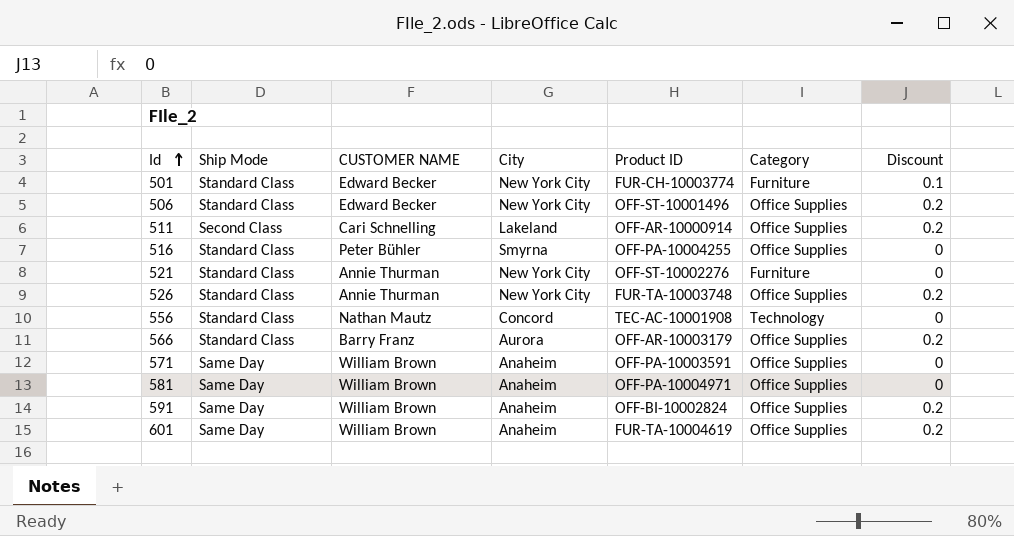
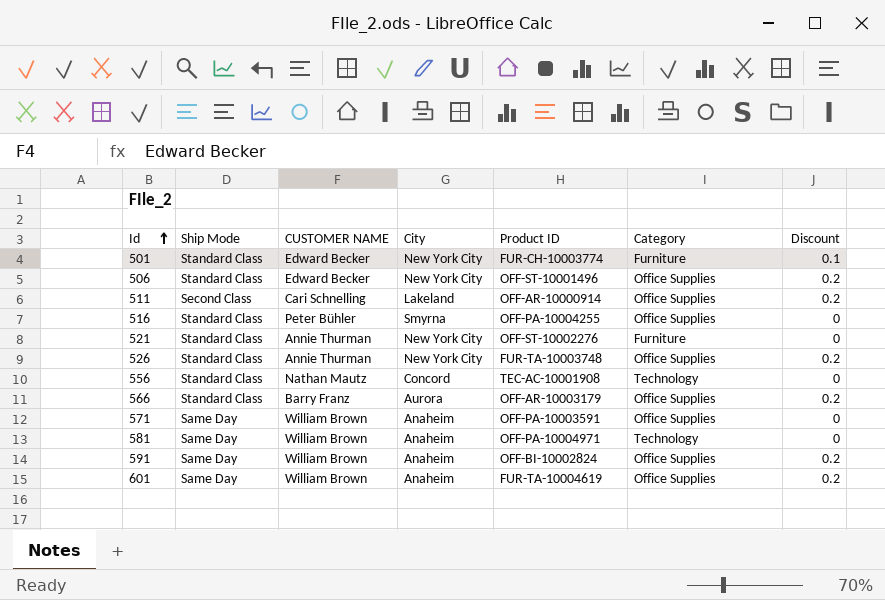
581 | Category: Office Supplies -> Technology

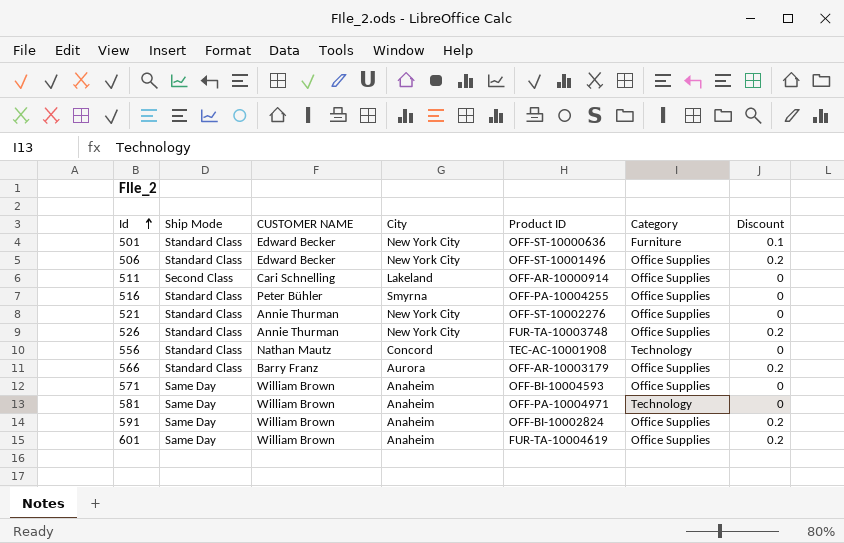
501 | Product ID: FUR-CH-10003774 -> OFF-ST-10000636
511 | Discount: 0.2 -> 0
521 | Category: Furniture -> Office Supplies
571 | Product ID: OFF-PA-10003591 -> OFF-BI-10004593

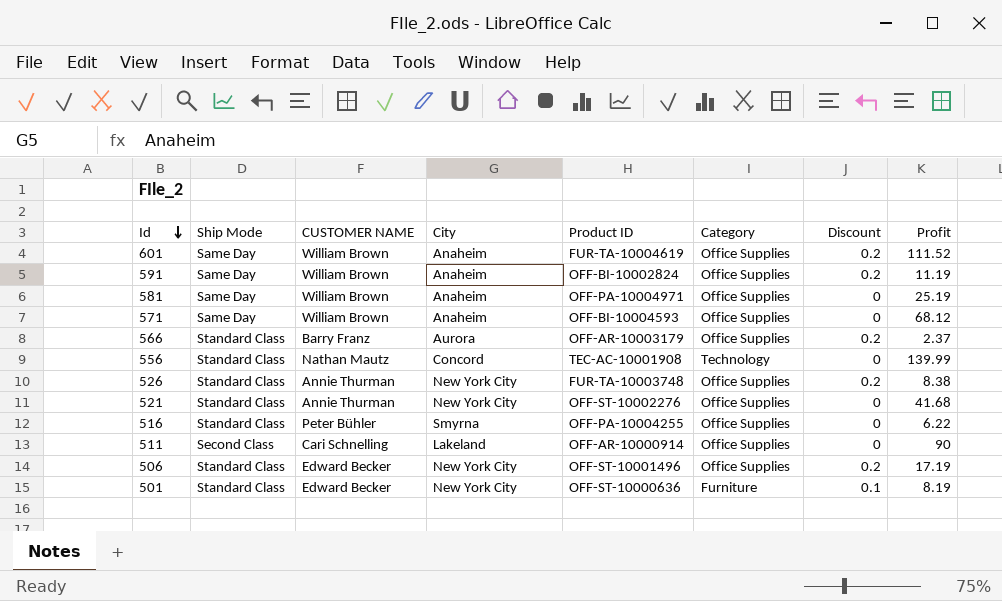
row order: Id ascending -> Id descending
column Profit | position: none -> 8
581 | Category: Technology -> Office Supplies

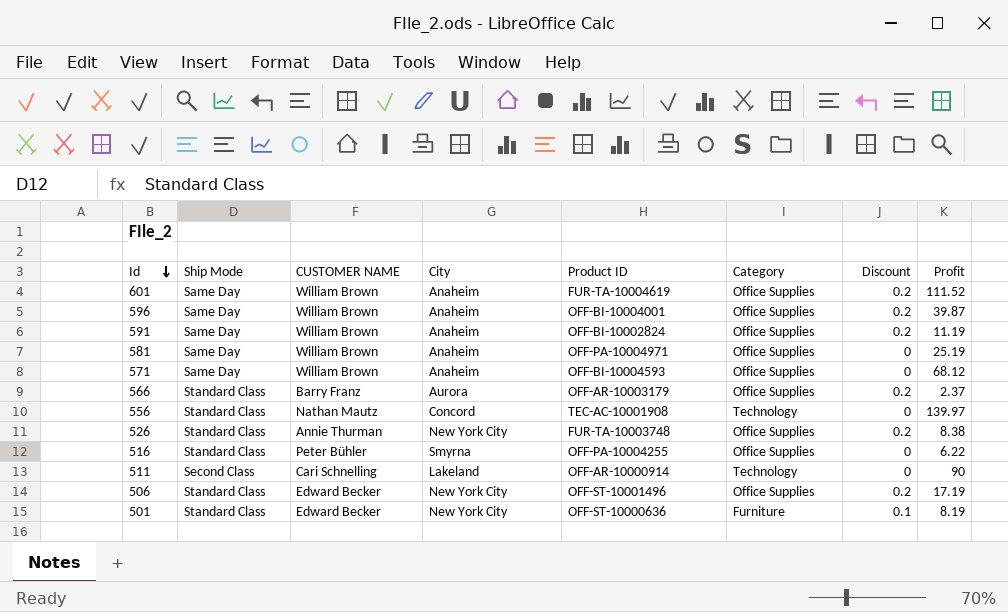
row 521: Standard Class | Annie Thurman | New York City | OFF-ST-10002276 | Office Supplies | 0 | 41.68 -> none
row 596: none -> Same Day | William Brown | Anaheim | OFF-BI-10004001 | Office Supplies | 0.2 | 39.87
556 | Profit: 139.99 -> 139.97
511 | Category: Office Supplies -> Technology

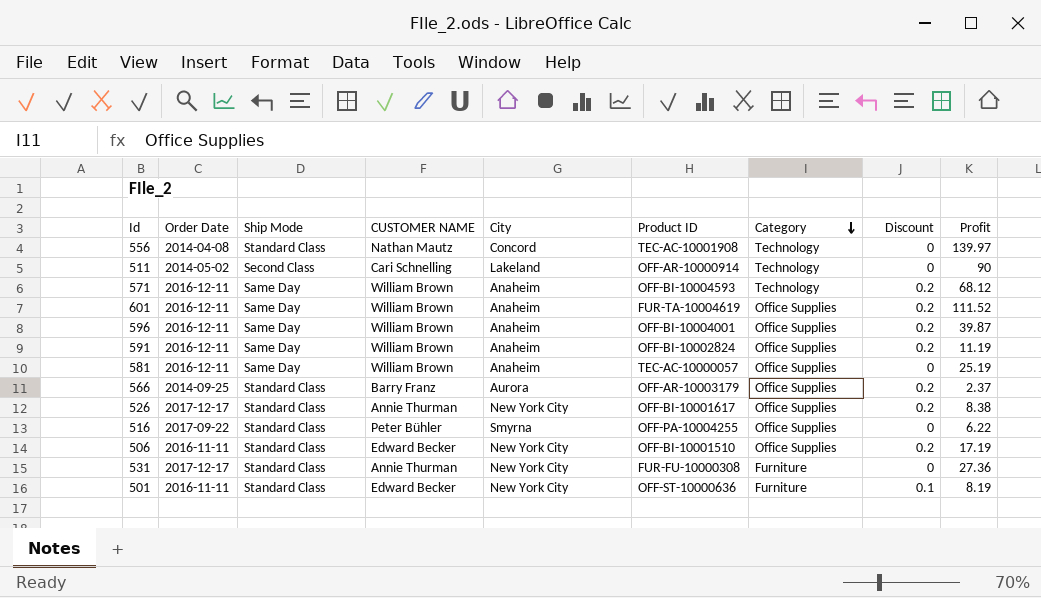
row order: Id descending -> Category descending
column Order Date | position: none -> 2
571 | Category: Office Supplies -> Technology
571 | Discount: 0 -> 0.2
581 | Product ID: OFF-PA-10004971 -> TEC-AC-10000057
526 | Product ID: FUR-TA-10003748 -> OFF-BI-10001617
506 | Product ID: OFF-ST-10001496 -> OFF-BI-10001510
row 531: none -> 2017-12-17 | Standard Class | Annie Thurman | New York City | FUR-FU-10000308 | Furniture | 0 | 27.36

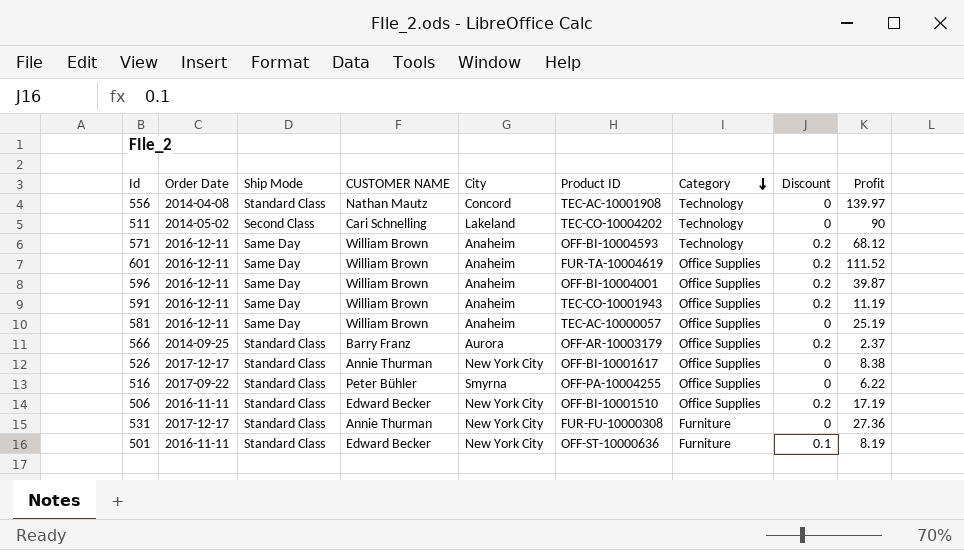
511 | Product ID: OFF-AR-10000914 -> TEC-CO-10004202
591 | Product ID: OFF-BI-10002824 -> TEC-CO-10001943
526 | Discount: 0.2 -> 0

